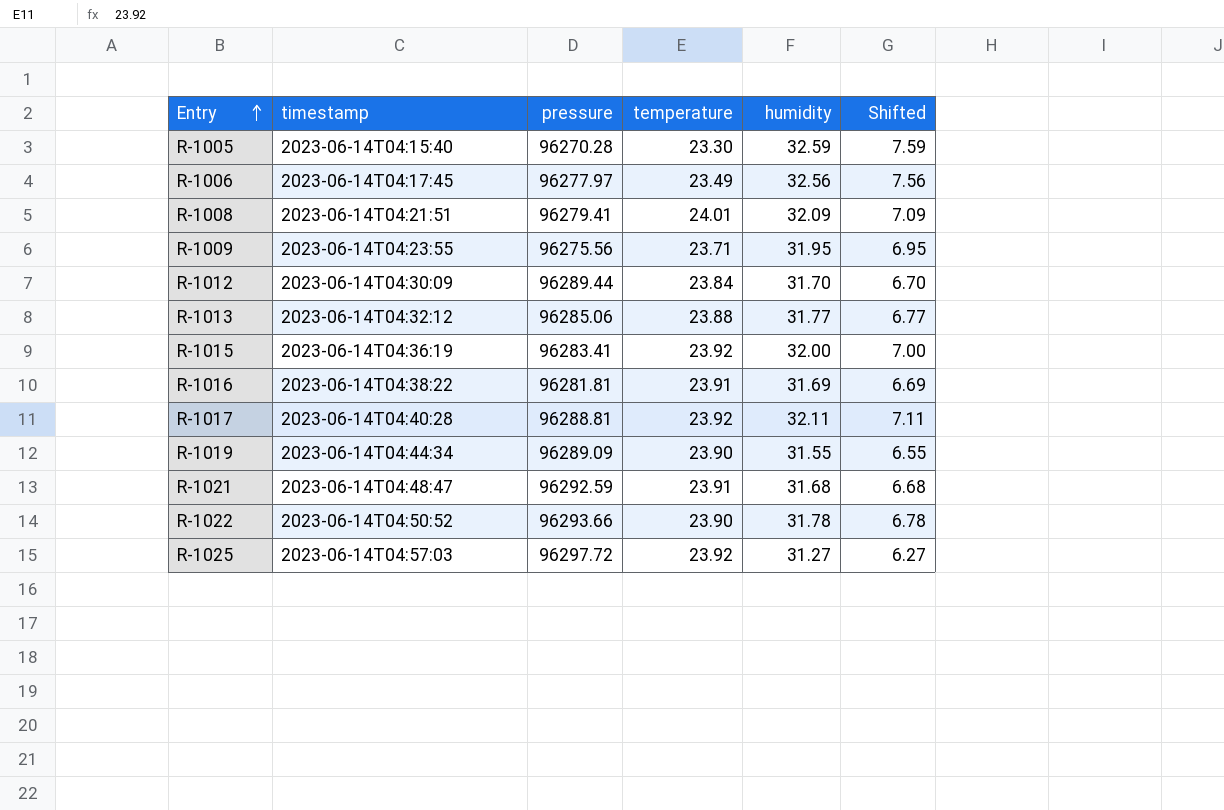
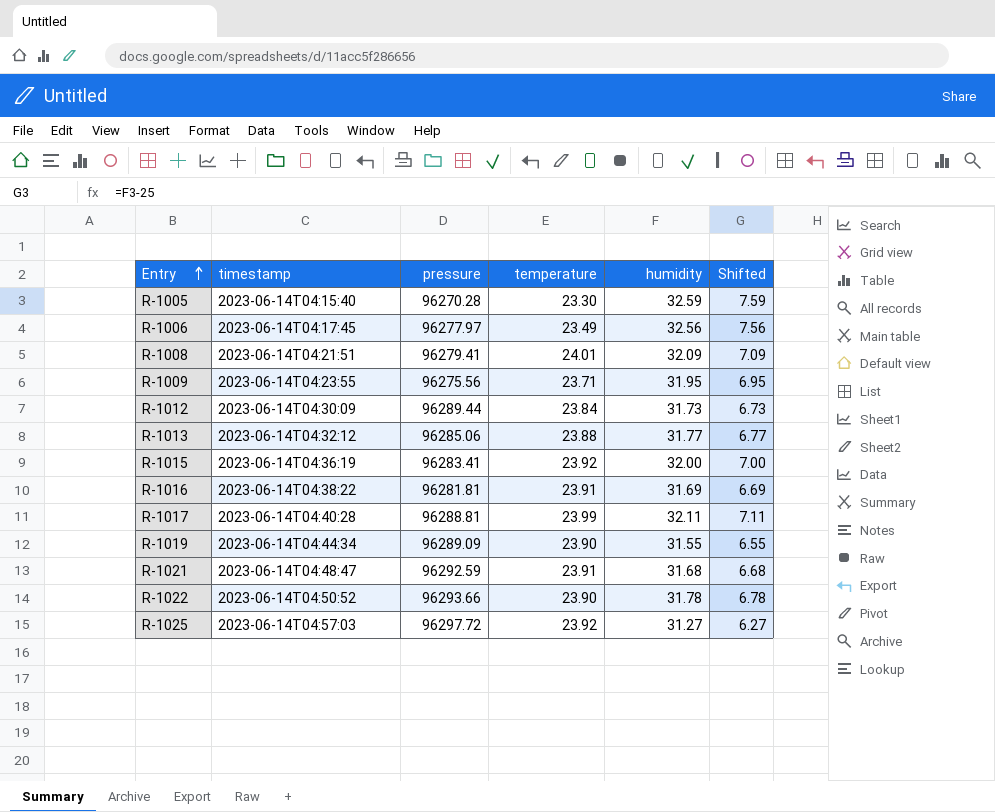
R-1012 | humidity: 31.70 -> 31.73
R-1012 | Shifted: 6.70 -> 6.73
R-1017 | temperature: 23.92 -> 23.99

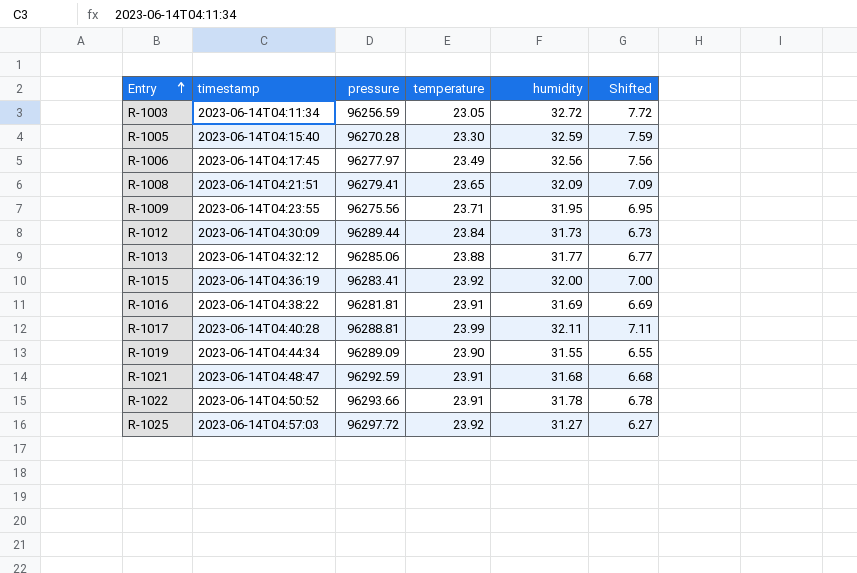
row R-1003: none -> 2023-06-14T04:11:34 | 96256.59 | 23.05 | 32.72 | 7.72
R-1008 | temperature: 24.01 -> 23.65
R-1022 | temperature: 23.90 -> 23.91

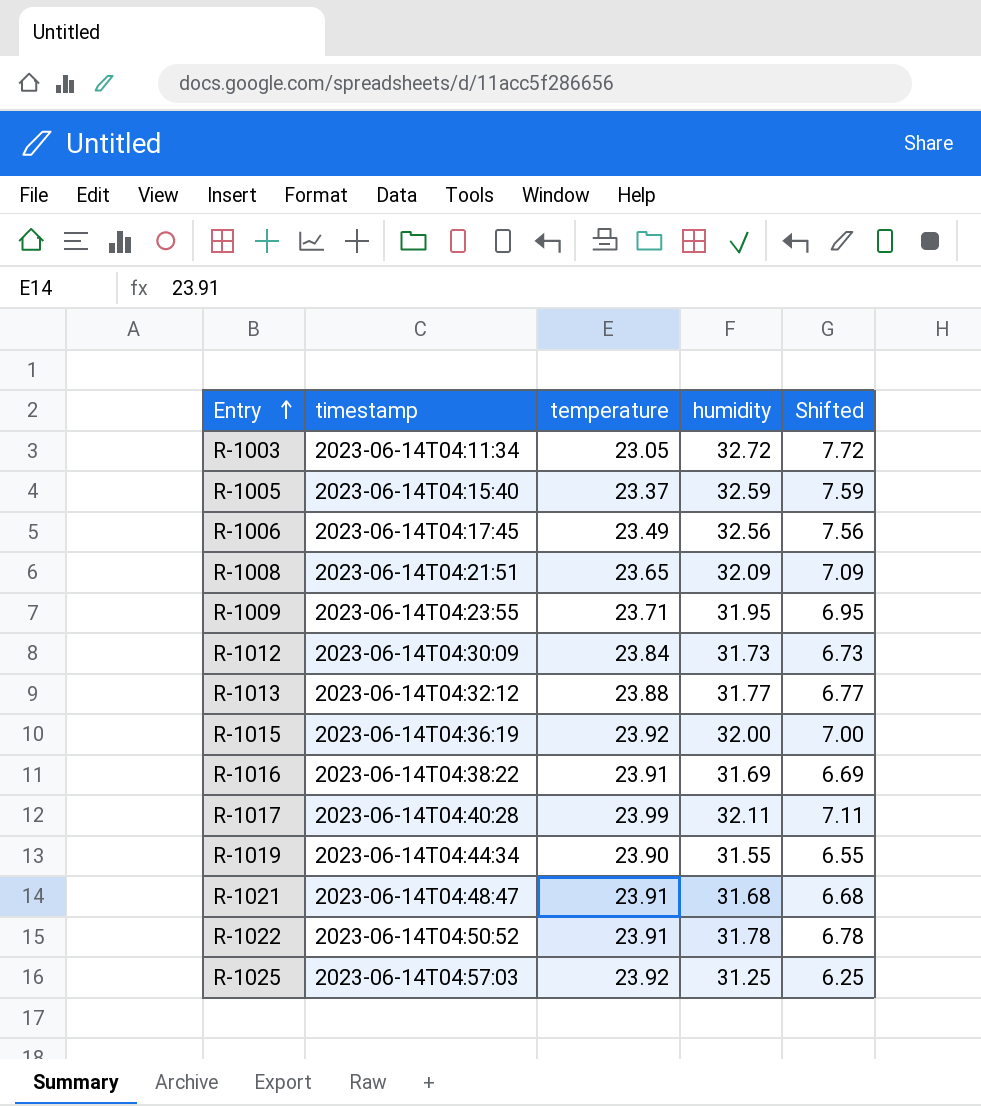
column pressure | position: 3 -> none
R-1005 | temperature: 23.30 -> 23.37
R-1025 | humidity: 31.27 -> 31.25
R-1025 | Shifted: 6.27 -> 6.25

